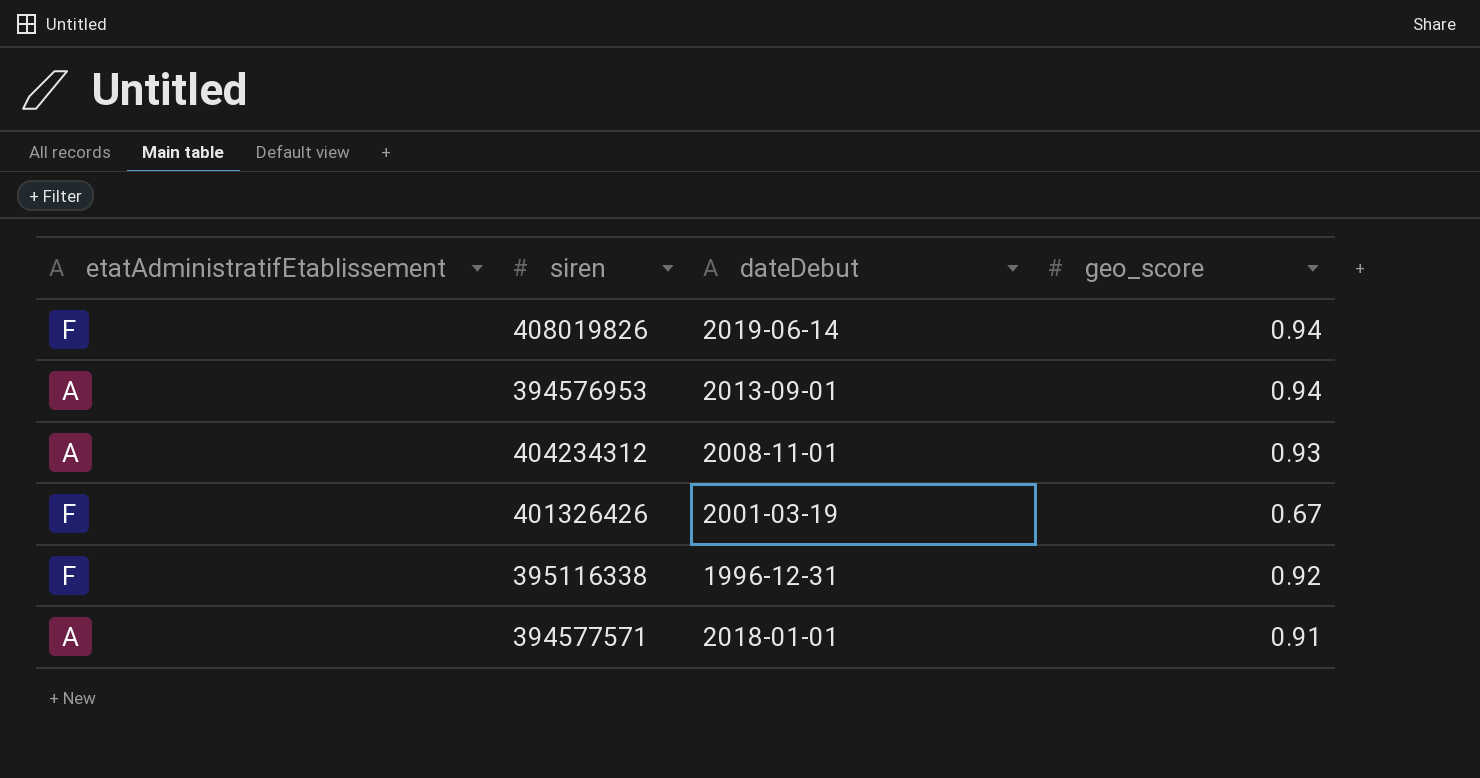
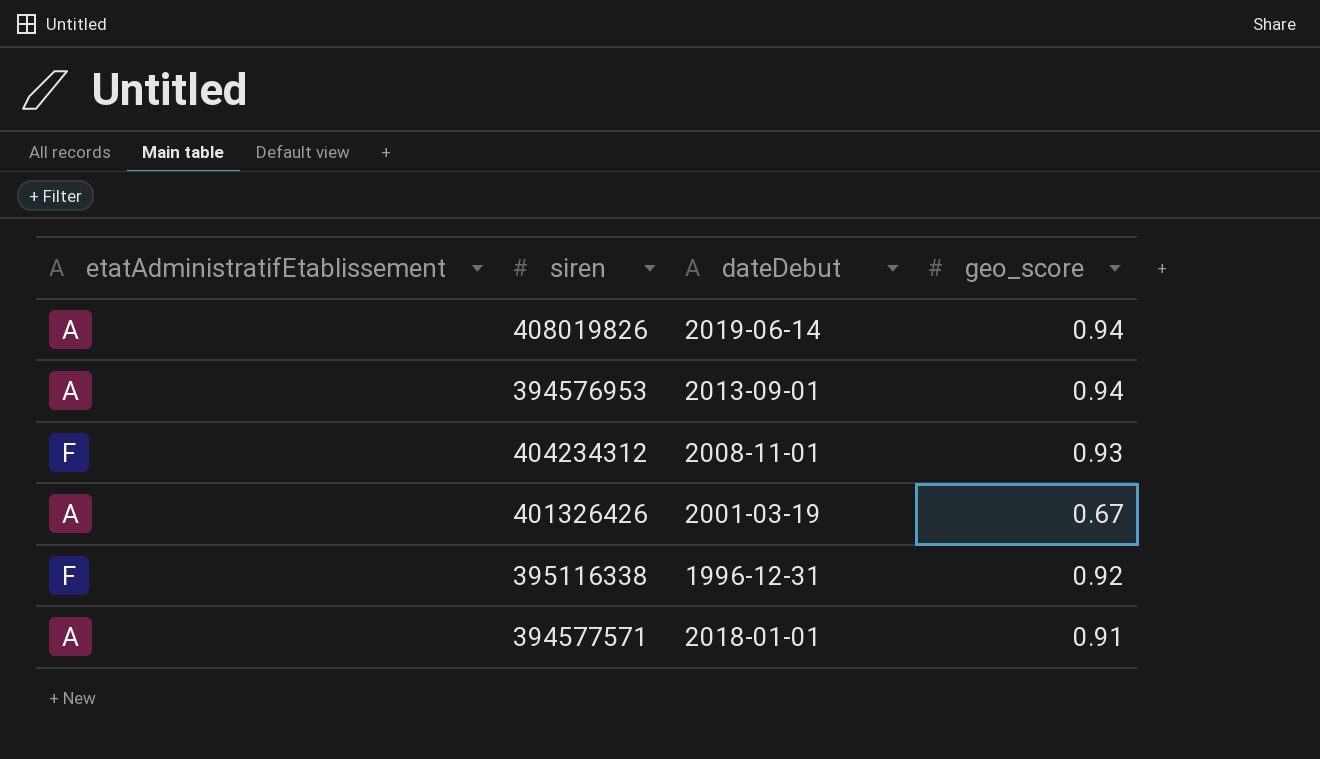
408019826 | etatAdministratifEtablissement: F -> A
404234312 | etatAdministratifEtablissement: A -> F
401326426 | etatAdministratifEtablissement: F -> A

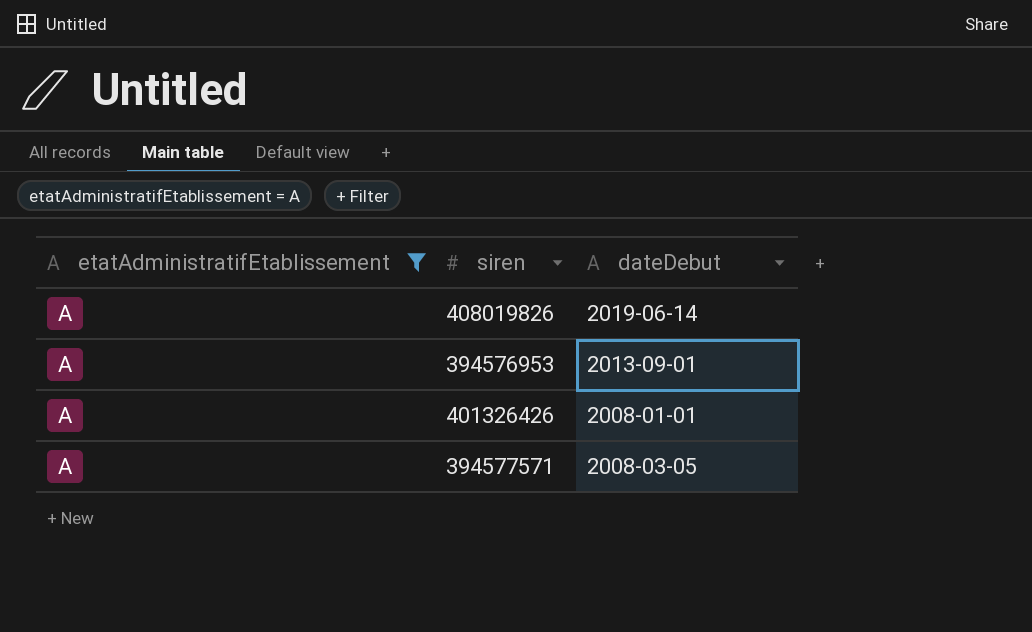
filter: none -> etatAdministratifEtablissement = A
column geo_score | position: 4 -> none
401326426 | dateDebut: 2001-03-19 -> 2008-01-01
394577571 | dateDebut: 2018-01-01 -> 2008-03-05

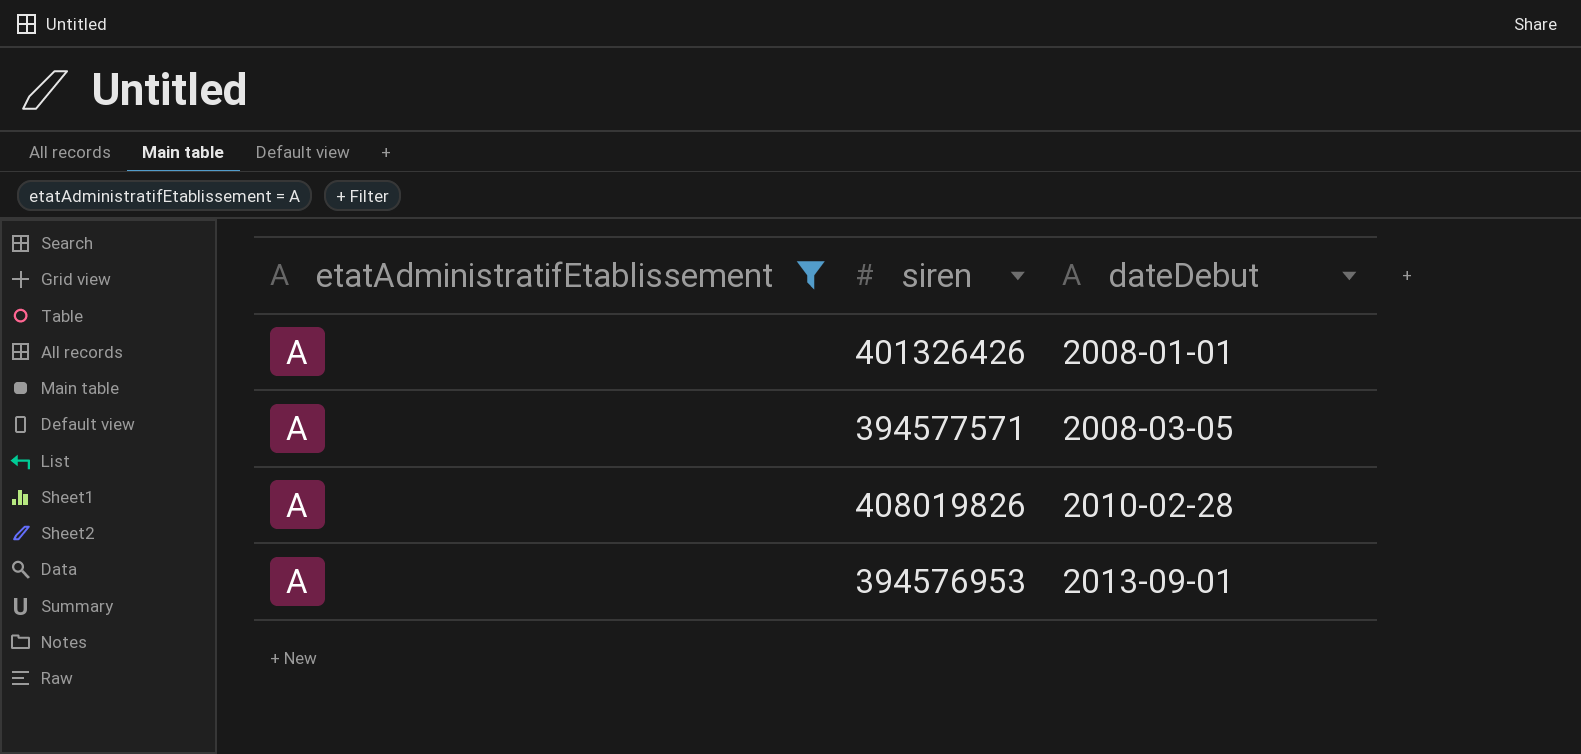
row order: none -> dateDebut ascending
408019826 | dateDebut: 2019-06-14 -> 2010-02-28

